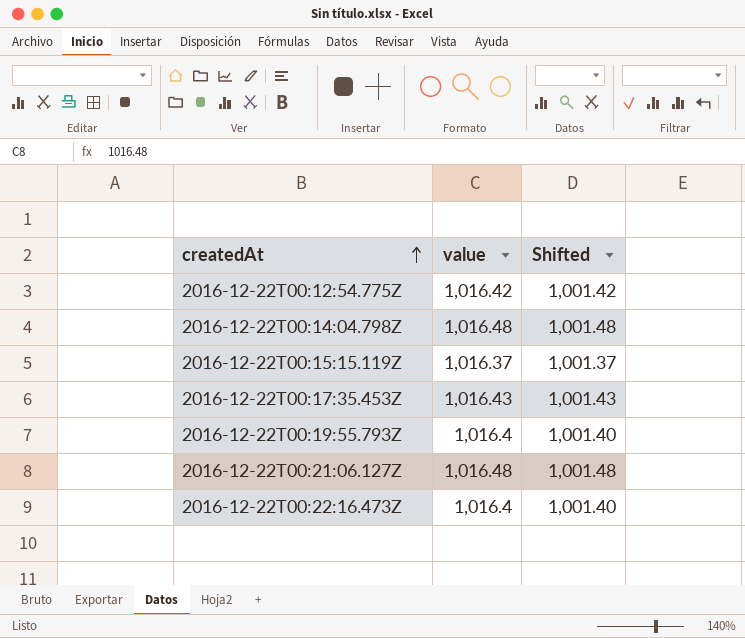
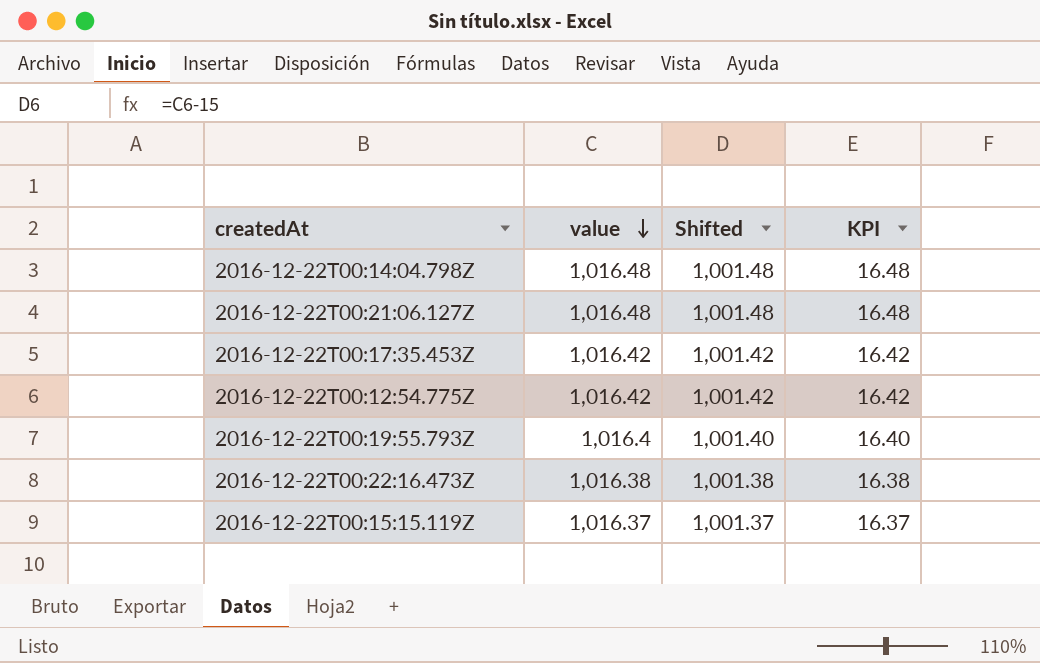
row order: createdAt ascending -> value descending
column KPI | formula: none -> [value] - 1000
2016-12-22T00:17:35.453Z | value: 1,016.43 -> 1,016.42
2016-12-22T00:17:35.453Z | Shifted: 1,001.43 -> 1,001.42
2016-12-22T00:22:16.473Z | value: 1,016.4 -> 1,016.38
2016-12-22T00:22:16.473Z | Shifted: 1,001.40 -> 1,001.38

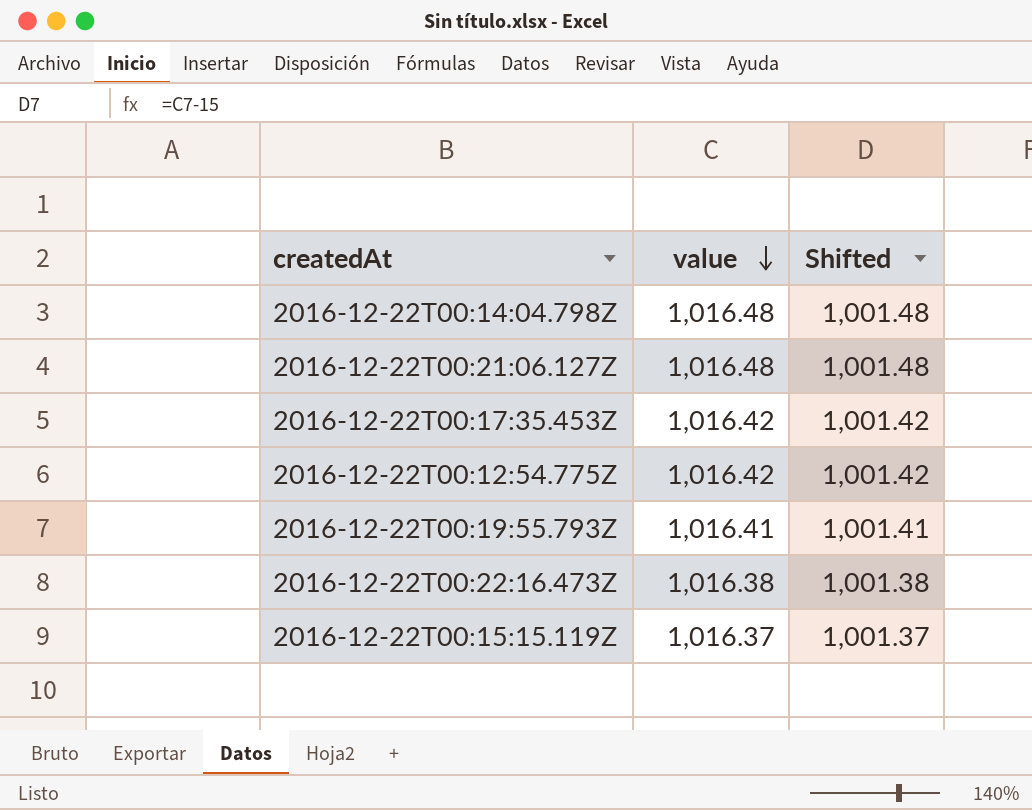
column KPI | formula: [value] - 1000 -> none
2016-12-22T00:19:55.793Z | value: 1,016.4 -> 1,016.41
2016-12-22T00:19:55.793Z | Shifted: 1,001.40 -> 1,001.41

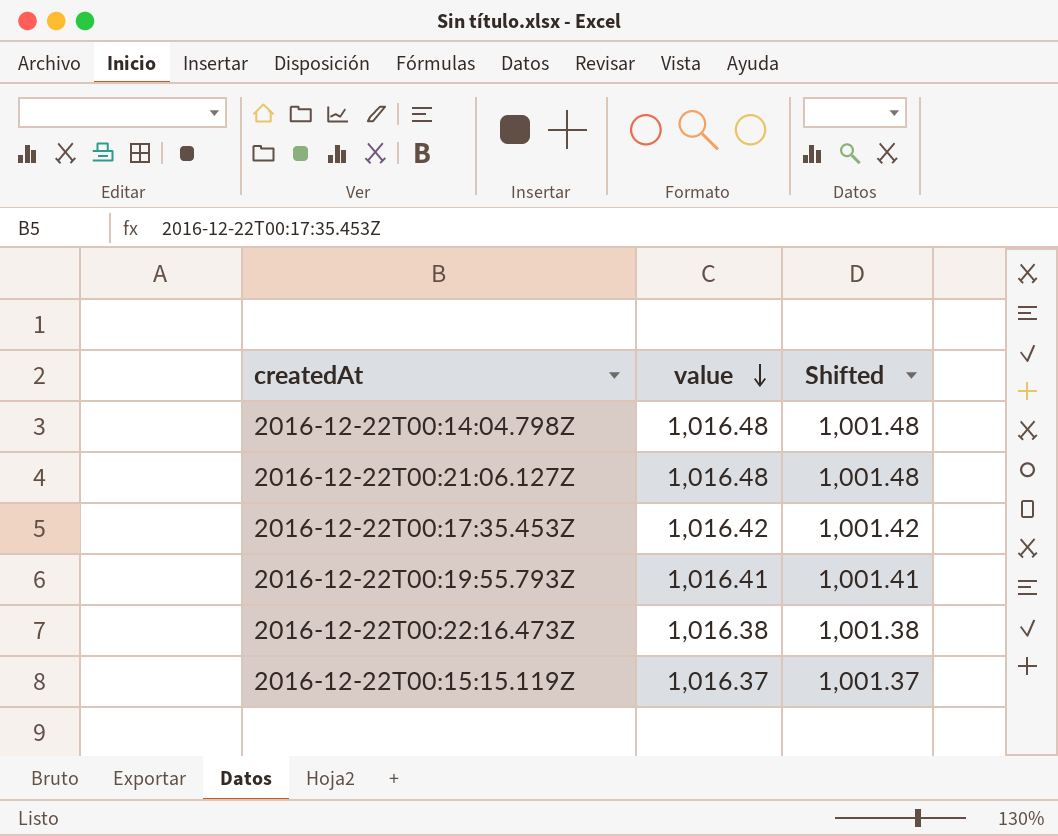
row 2016-12-22T00:12:54.775Z: 1,016.42 | 1,001.42 -> none

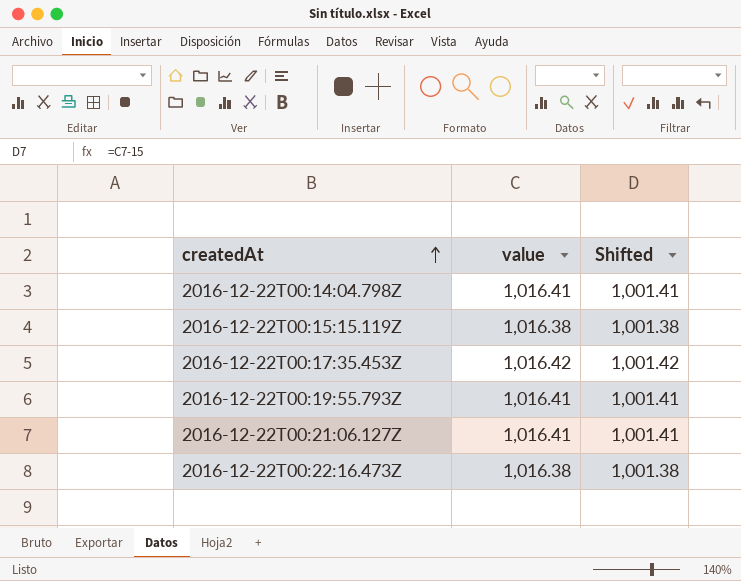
row order: value descending -> createdAt ascending
2016-12-22T00:14:04.798Z | value: 1,016.48 -> 1,016.41
2016-12-22T00:14:04.798Z | Shifted: 1,001.48 -> 1,001.41
2016-12-22T00:15:15.119Z | value: 1,016.37 -> 1,016.38
2016-12-22T00:15:15.119Z | Shifted: 1,001.37 -> 1,001.38
2016-12-22T00:21:06.127Z | value: 1,016.48 -> 1,016.41
2016-12-22T00:21:06.127Z | Shifted: 1,001.48 -> 1,001.41

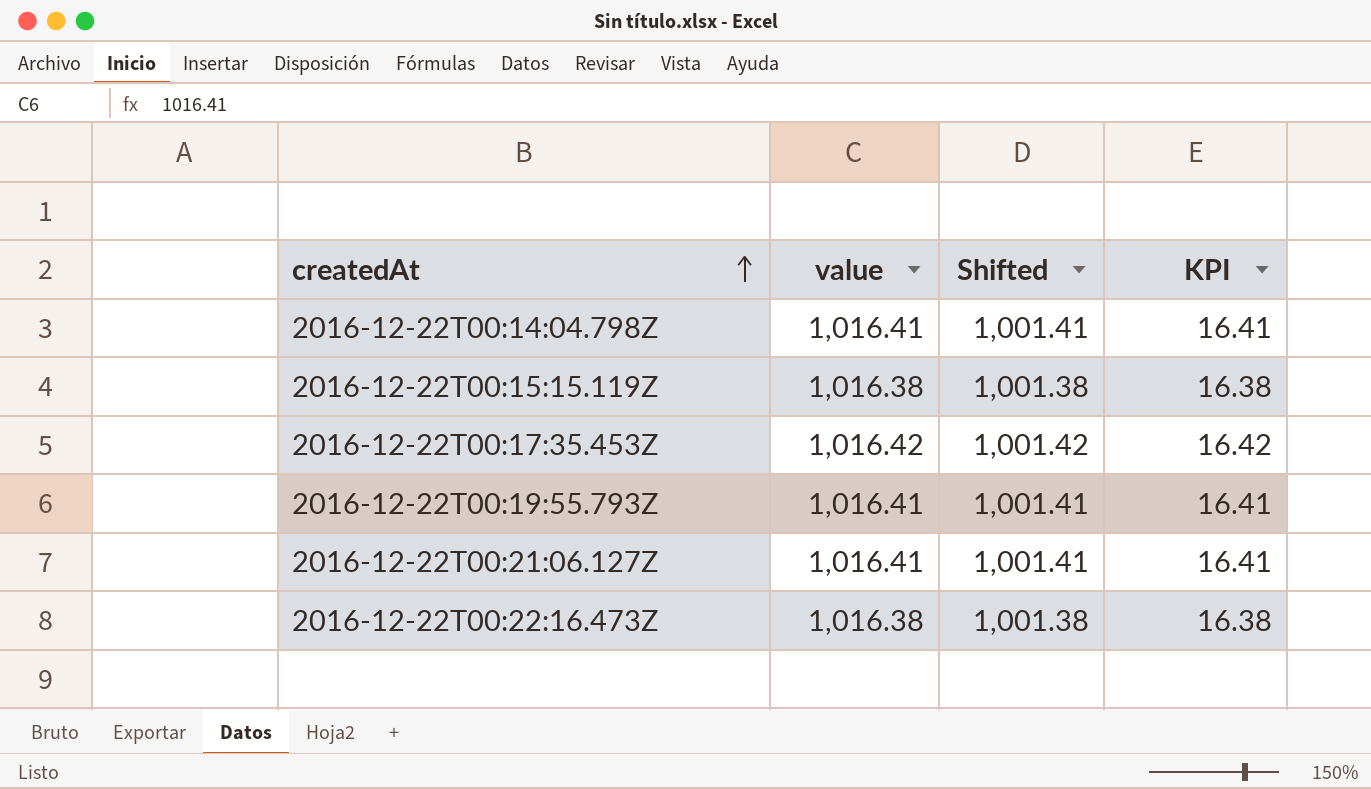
column KPI | formula: none -> [value] - 1000

